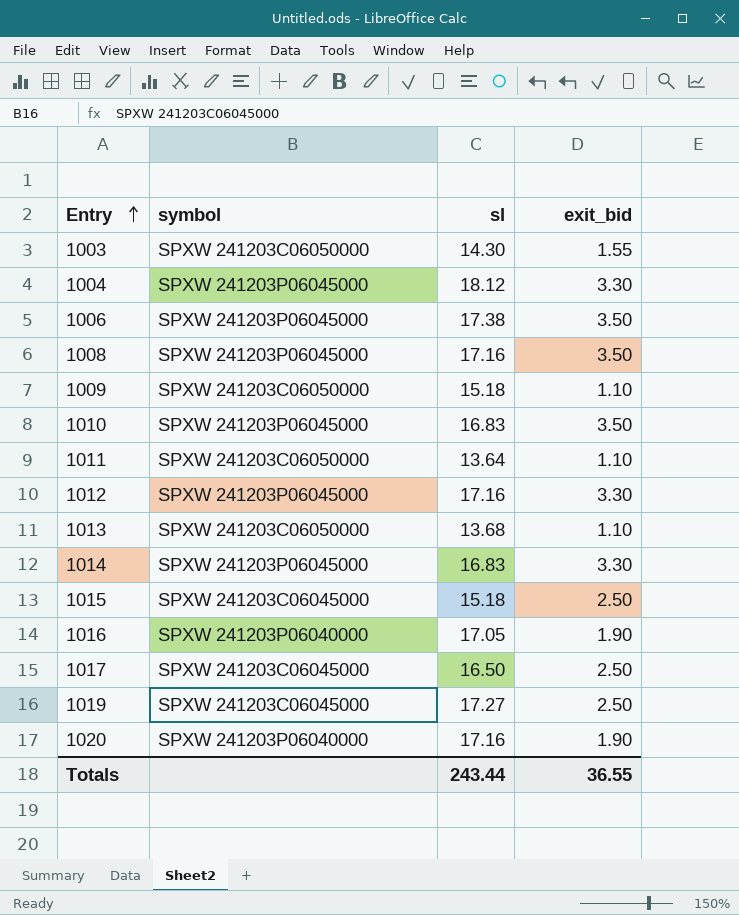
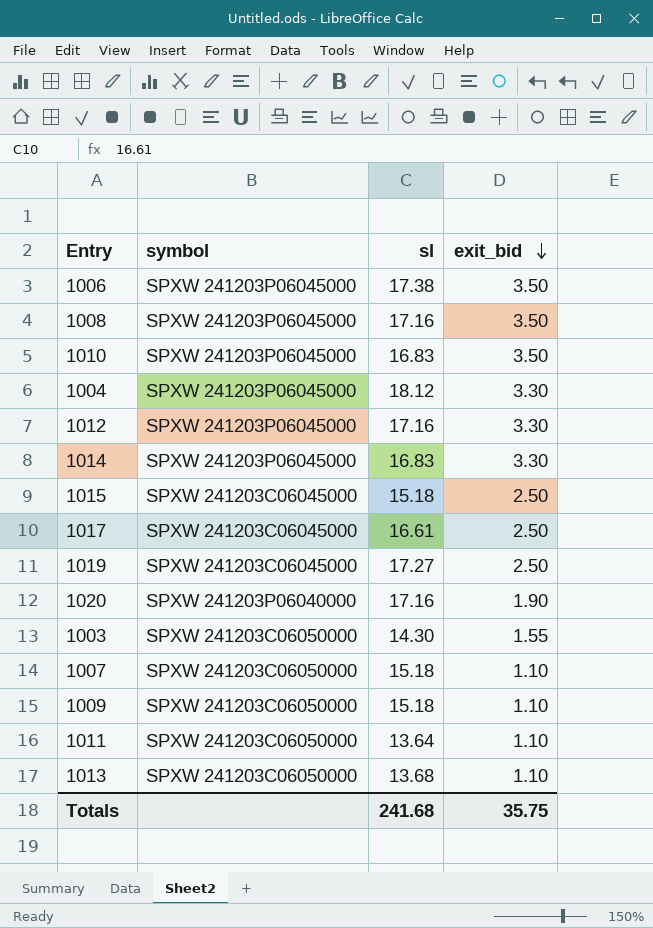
row order: Entry ascending -> exit_bid descending
row 1016: SPXW 241203P06040000 | 17.05 | 1.90 -> none
1017 | sl: 16.50 -> 16.61
row 1007: none -> SPXW 241203C06050000 | 15.18 | 1.10
Totals | sl: 243.44 -> 241.68
Totals | exit_bid: 36.55 -> 35.75

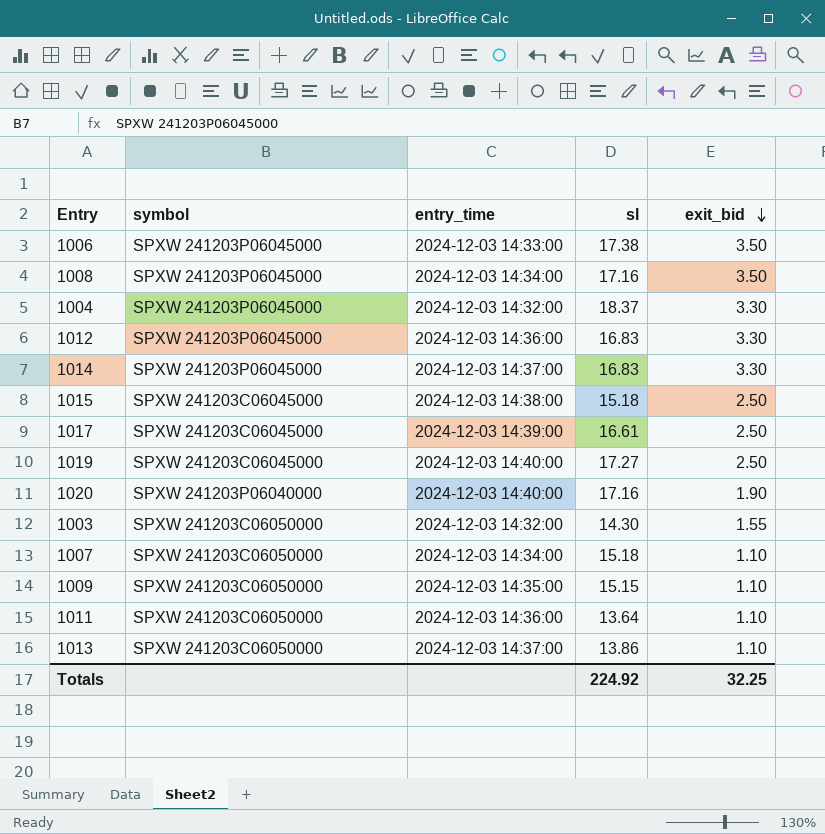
column entry_time | position: none -> 3
row 1010: SPXW 241203P06045000 | 16.83 | 3.50 -> none
1004 | sl: 18.12 -> 18.37
1012 | sl: 17.16 -> 16.83
1009 | sl: 15.18 -> 15.15
1013 | sl: 13.68 -> 13.86
Totals | sl: 241.68 -> 224.92
Totals | exit_bid: 35.75 -> 32.25

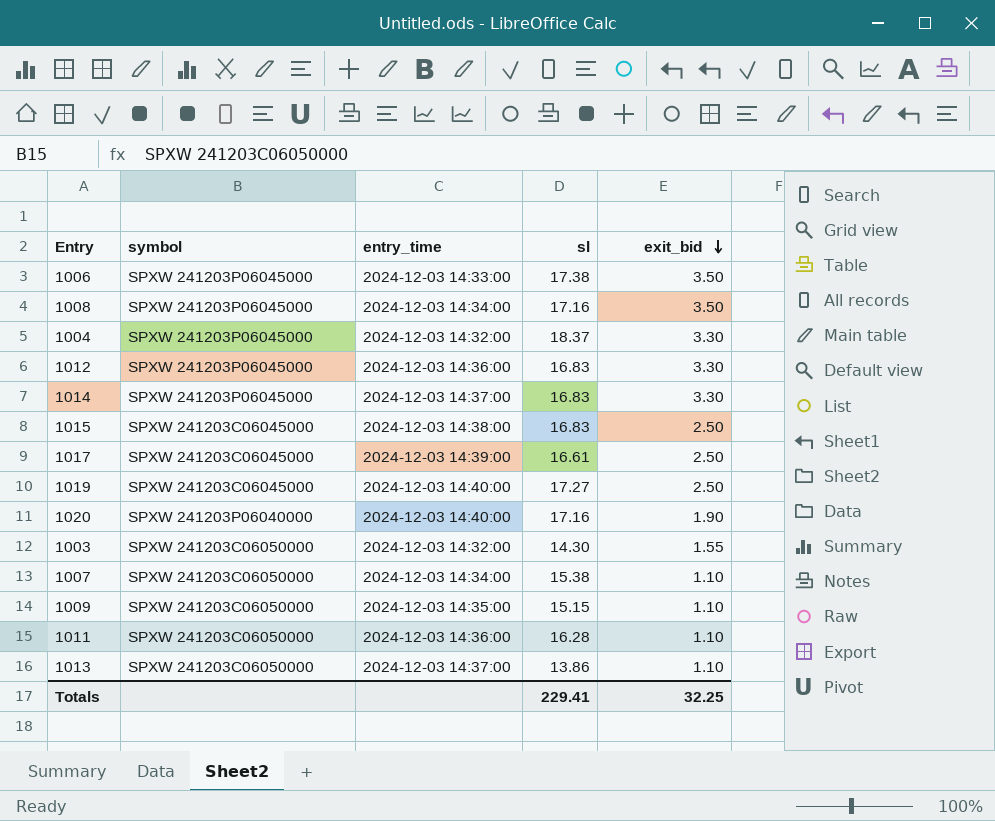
1015 | sl: 15.18 -> 16.83
1007 | sl: 15.18 -> 15.38
1011 | sl: 13.64 -> 16.28
Totals | sl: 224.92 -> 229.41

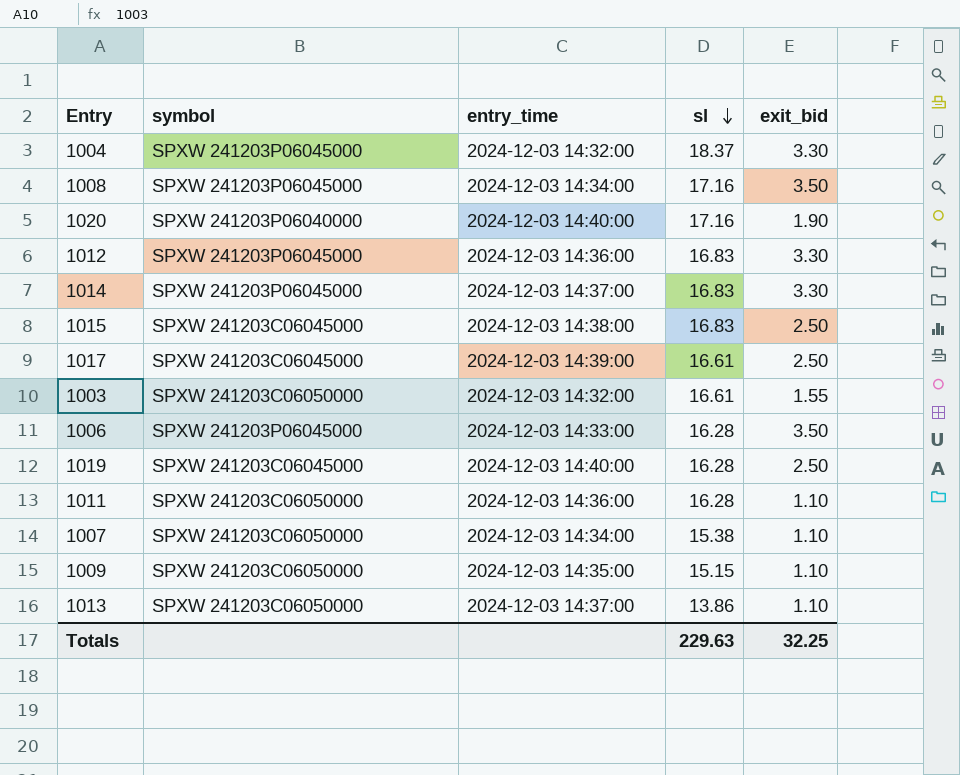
row order: exit_bid descending -> sl descending
1003 | sl: 14.30 -> 16.61
1006 | sl: 17.38 -> 16.28
1019 | sl: 17.27 -> 16.28
Totals | sl: 229.41 -> 229.63

